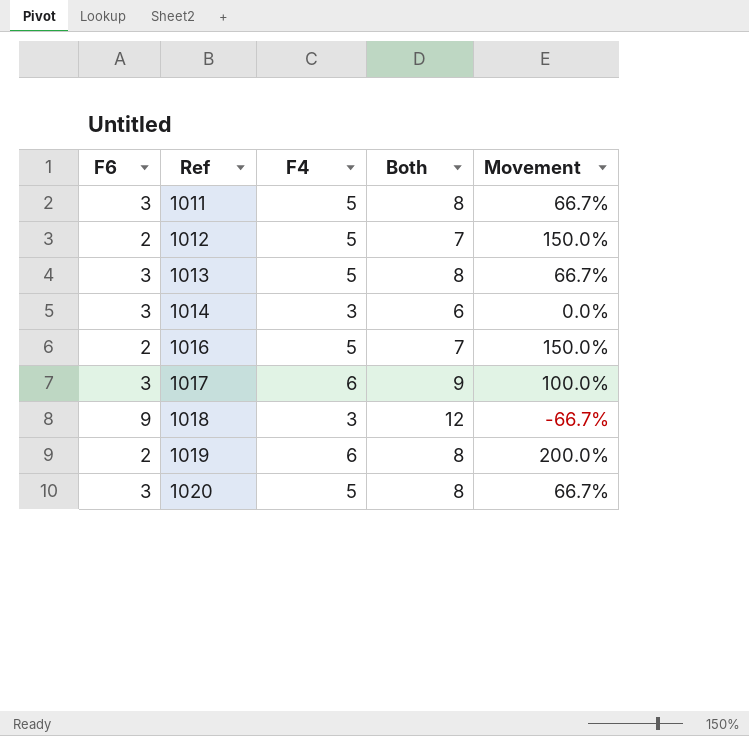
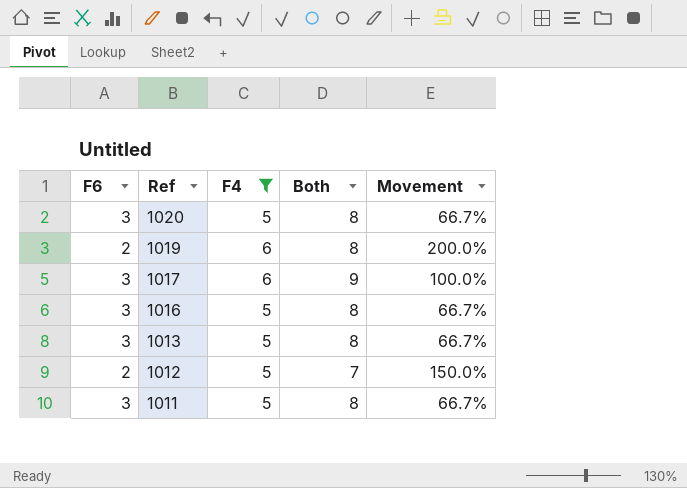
filter: none -> F4 != 3
row order: Ref ascending -> Ref descending
1016 | F6: 2 -> 3
1016 | Both: 7 -> 8
1016 | Movement: 150.0% -> 66.7%

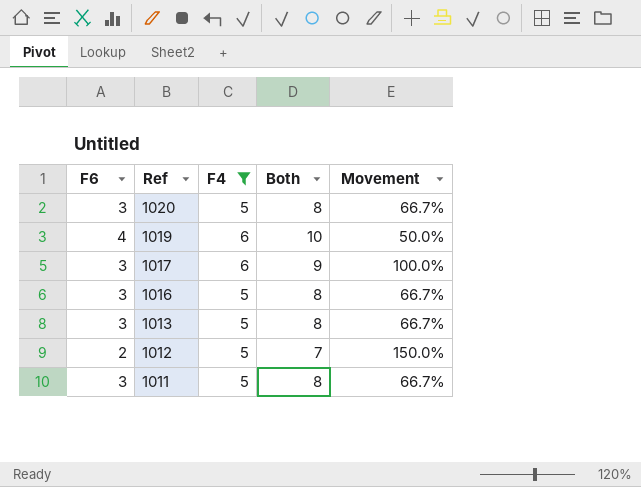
1019 | F6: 2 -> 4
1019 | Both: 8 -> 10
1019 | Movement: 200.0% -> 50.0%

